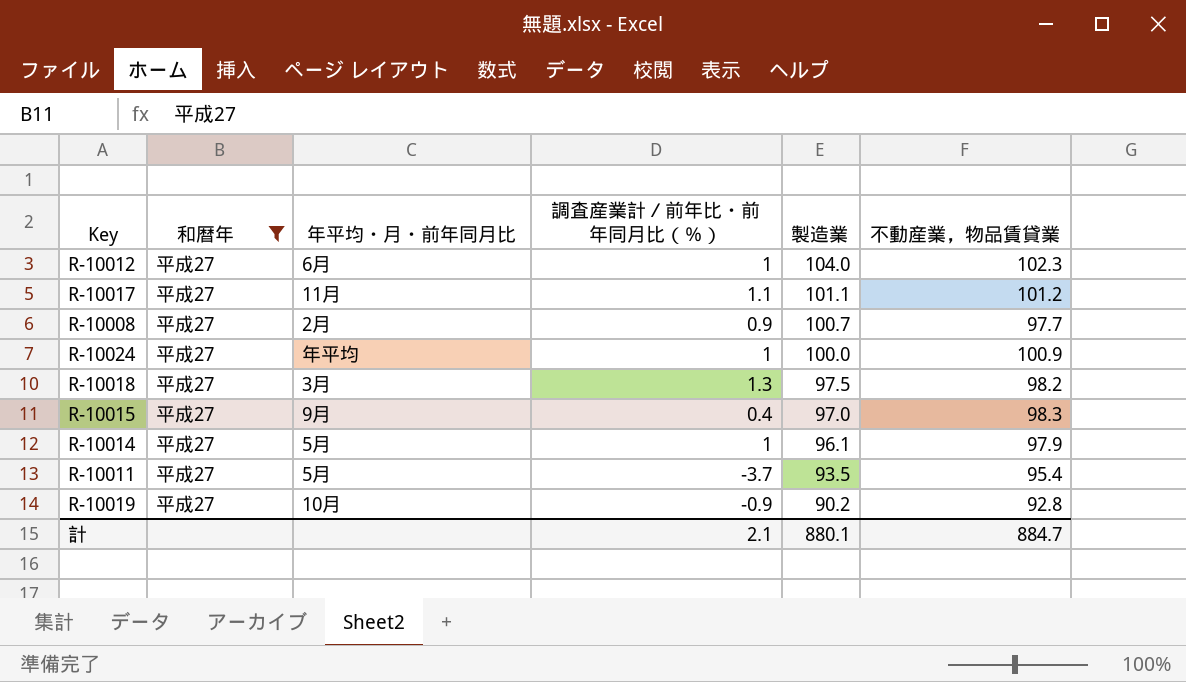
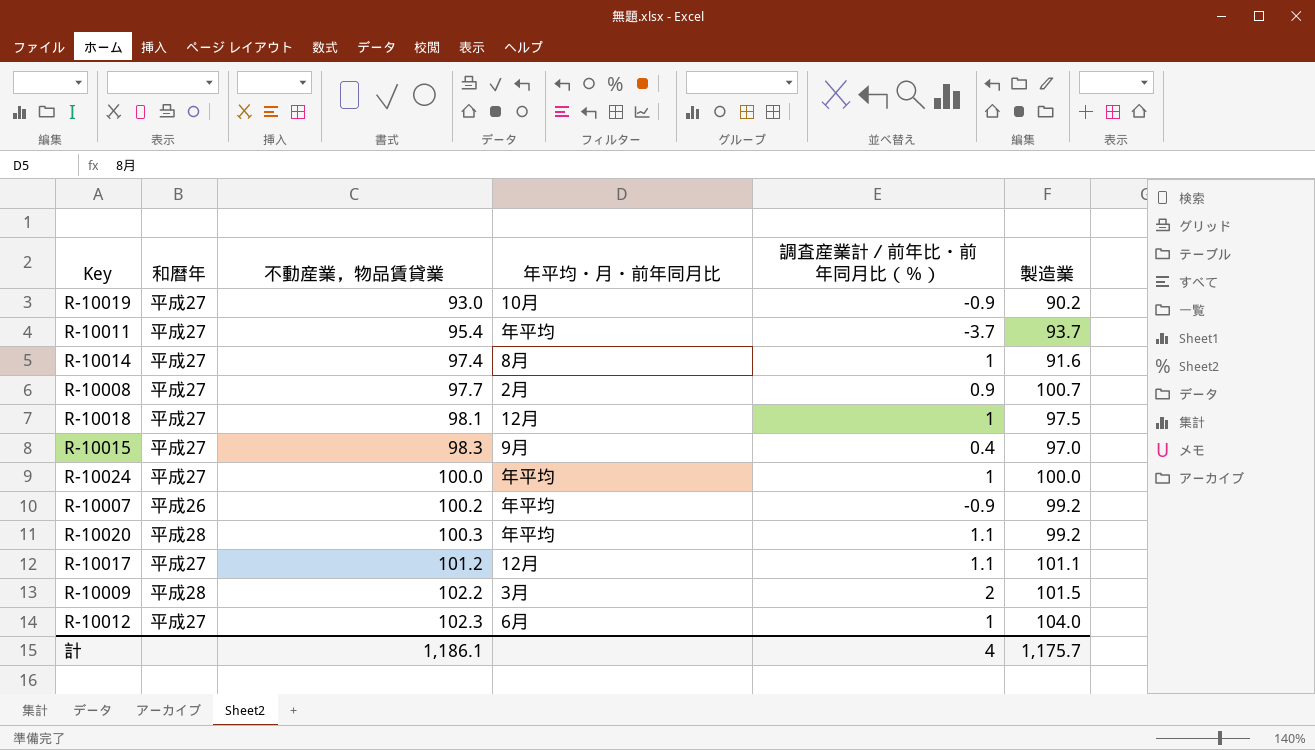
filter: 和暦年 = 平成27 -> none
row order: 製造業 descending -> 不動産業，物品賃貸業 ascending
column 不動産業，物品賃貸業 | position: 6 -> 3
R-10019 | 不動産業，物品賃貸業: 92.8 -> 93.0
R-10011 | 年平均・月・前年同月比: 5月 -> 年平均
R-10011 | 製造業: 93.5 -> 93.7
R-10014 | 不動産業，物品賃貸業: 97.9 -> 97.4
R-10014 | 年平均・月・前年同月比: 5月 -> 8月
R-10014 | 製造業: 96.1 -> 91.6
R-10018 | 不動産業，物品賃貸業: 98.2 -> 98.1
R-10018 | 年平均・月・前年同月比: 3月 -> 12月
R-10018 | 調査産業計／前年比・前年同月比（％）: 1.3 -> 1
R-10024 | 不動産業，物品賃貸業: 100.9 -> 100.0
R-10017 | 年平均・月・前年同月比: 11月 -> 12月
計 | 不動産業，物品賃貸業: 884.7 -> 1,186.1
計 | 調査産業計／前年比・前年同月比（％）: 2.1 -> 4
計 | 製造業: 880.1 -> 1,175.7

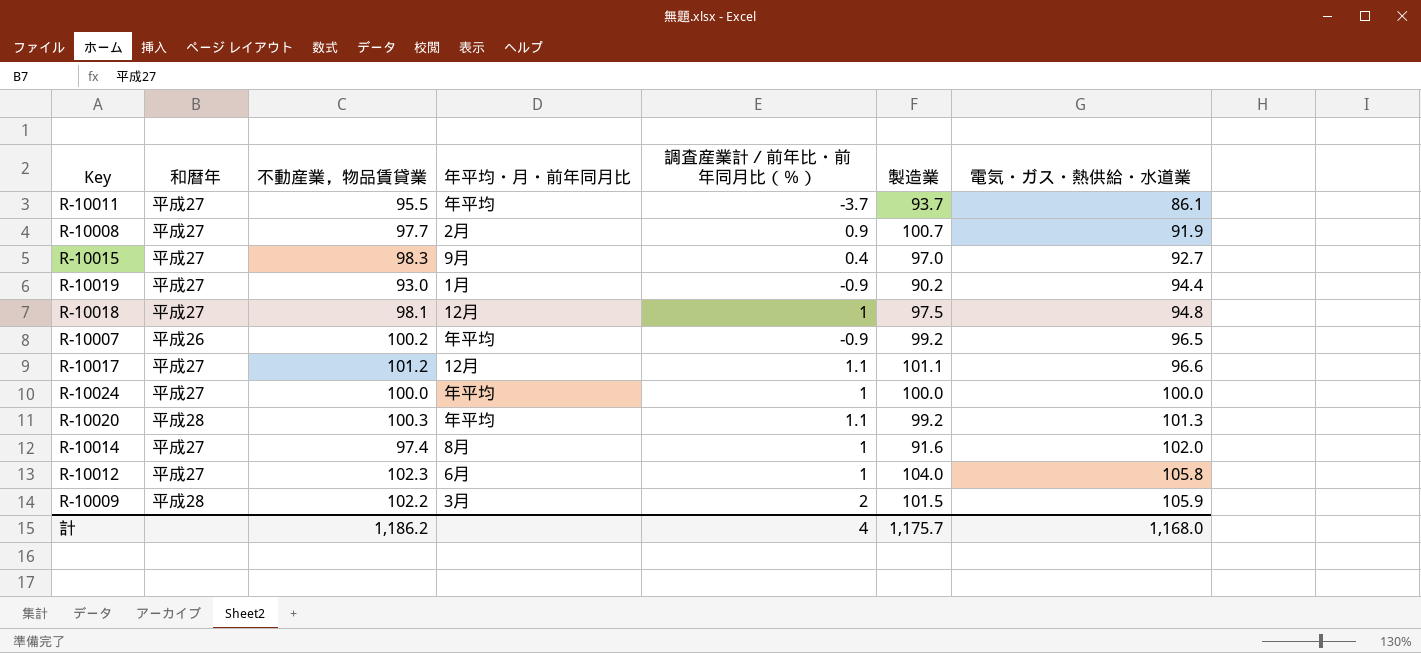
row order: 不動産業，物品賃貸業 ascending -> 電気・ガス・熱供給・水道業 ascending
column 電気・ガス・熱供給・水道業 | position: none -> 7
R-10011 | 不動産業，物品賃貸業: 95.4 -> 95.5
R-10019 | 年平均・月・前年同月比: 10月 -> 1月
計 | 不動産業，物品賃貸業: 1,186.1 -> 1,186.2

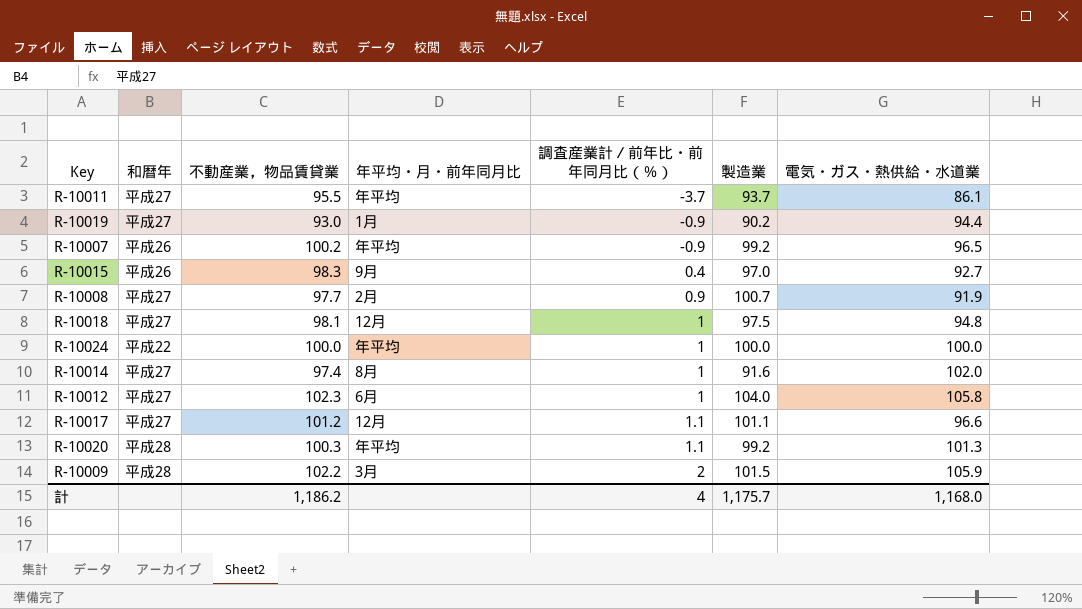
row order: 電気・ガス・熱供給・水道業 ascending -> 調査産業計／前年比・前年同月比（％） ascending
R-10015 | 和暦年: 平成27 -> 平成26
R-10024 | 和暦年: 平成27 -> 平成22

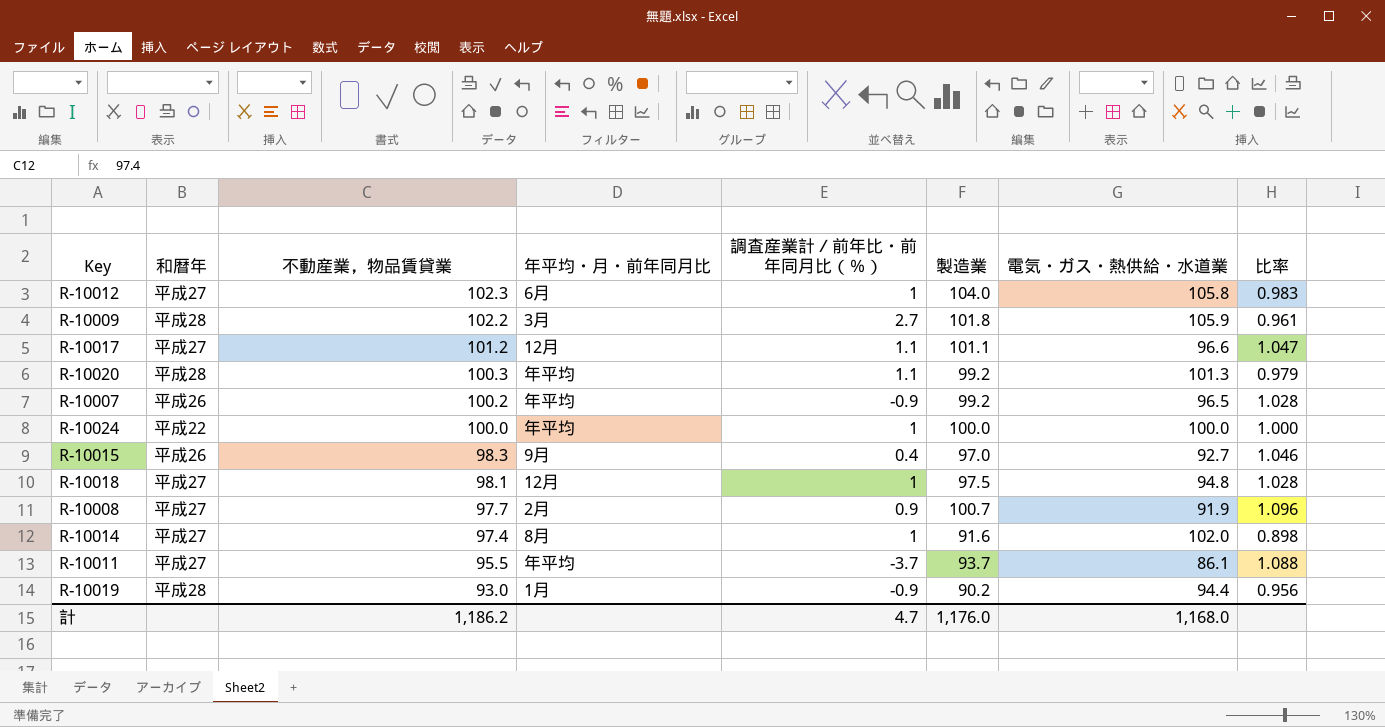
row order: 調査産業計／前年比・前年同月比（％） ascending -> 不動産業，物品賃貸業 descending
column 比率 | formula: none -> [製造業] / [電気・ガス・熱供給・水道業]
R-10009 | 調査産業計／前年比・前年同月比（％）: 2 -> 2.7
R-10009 | 製造業: 101.5 -> 101.8
R-10019 | 和暦年: 平成27 -> 平成28
計 | 調査産業計／前年比・前年同月比（％）: 4 -> 4.7
計 | 製造業: 1,175.7 -> 1,176.0

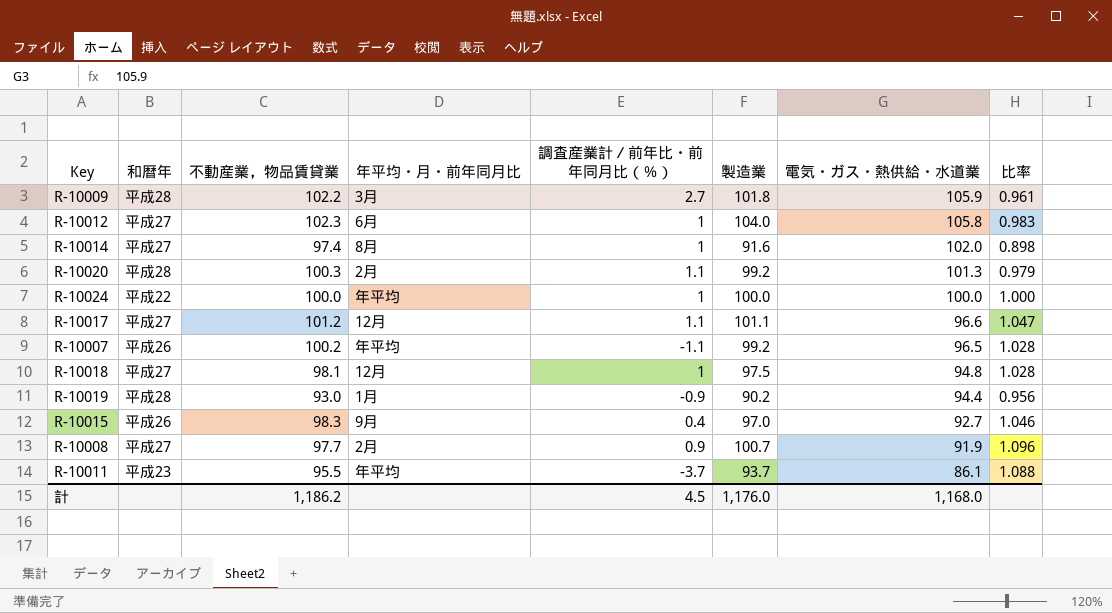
row order: 不動産業，物品賃貸業 descending -> 電気・ガス・熱供給・水道業 descending
R-10020 | 年平均・月・前年同月比: 年平均 -> 2月
R-10007 | 調査産業計／前年比・前年同月比（％）: -0.9 -> -1.1
R-10011 | 和暦年: 平成27 -> 平成23
計 | 調査産業計／前年比・前年同月比（％）: 4.7 -> 4.5

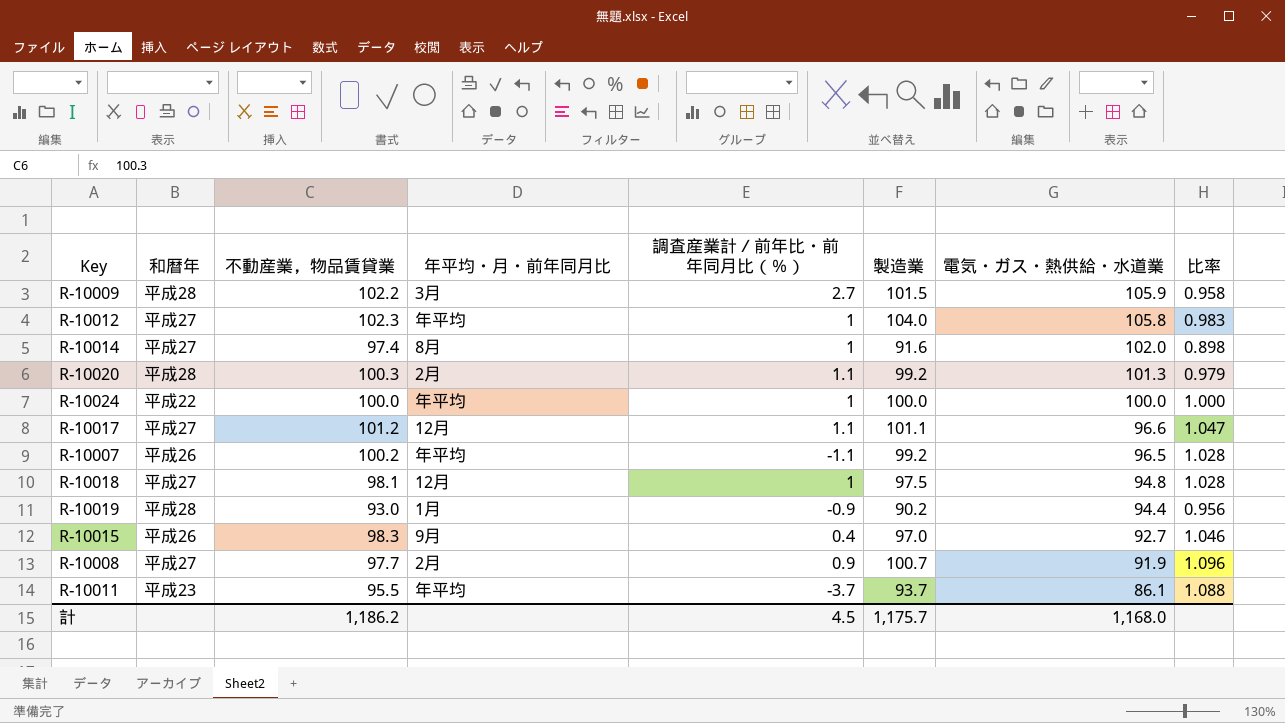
R-10009 | 製造業: 101.8 -> 101.5
R-10009 | 比率: 0.961 -> 0.958
R-10012 | 年平均・月・前年同月比: 6月 -> 年平均
計 | 製造業: 1,176.0 -> 1,175.7

